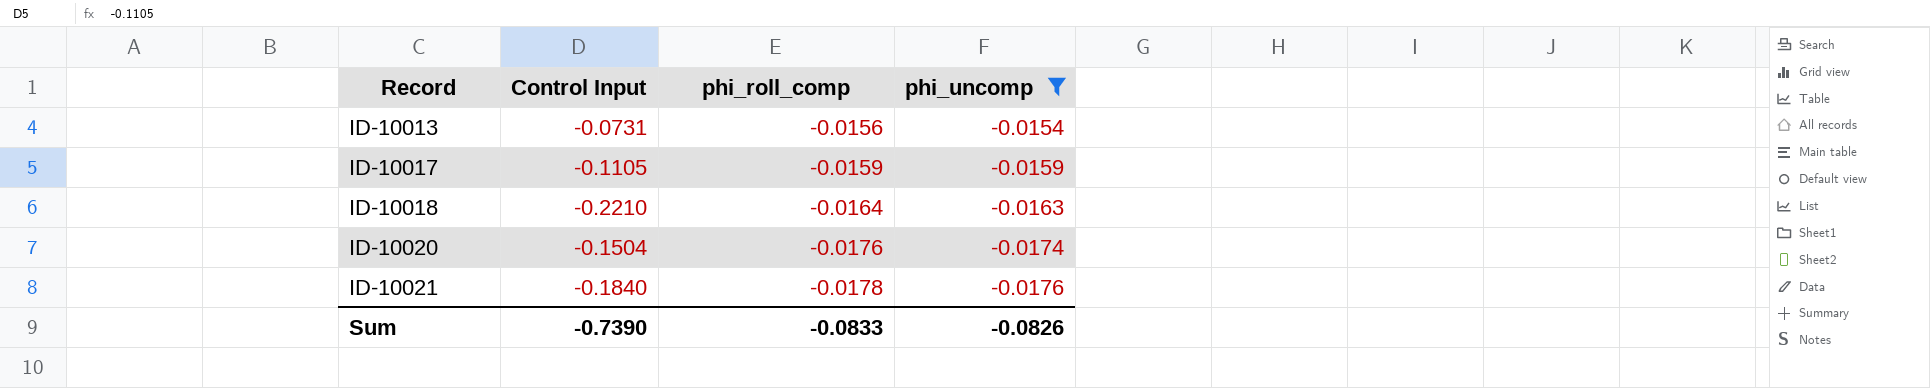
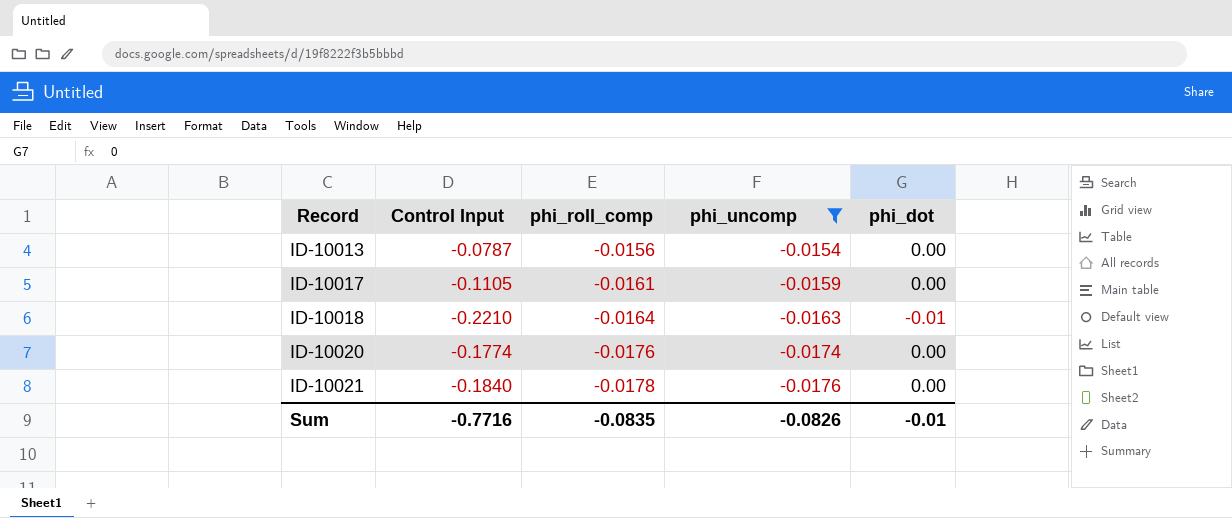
column phi_dot | position: none -> 5
ID-10013 | Control Input: -0.0731 -> -0.0787
ID-10017 | phi_roll_comp: -0.0159 -> -0.0161
ID-10020 | Control Input: -0.1504 -> -0.1774
Sum | Control Input: -0.7390 -> -0.7716
Sum | phi_roll_comp: -0.0833 -> -0.0835

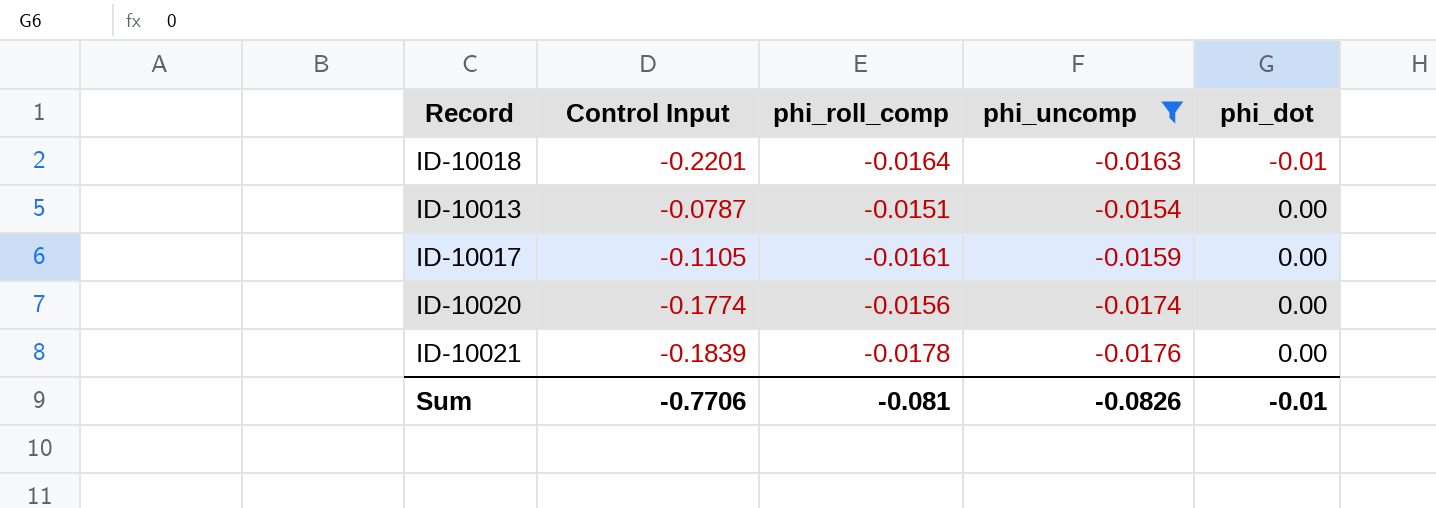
row order: Record ascending -> phi_dot ascending
ID-10018 | Control Input: -0.2210 -> -0.2201
ID-10013 | phi_roll_comp: -0.0156 -> -0.0151
ID-10020 | phi_roll_comp: -0.0176 -> -0.0156
ID-10021 | Control Input: -0.1840 -> -0.1839
Sum | Control Input: -0.7716 -> -0.7706
Sum | phi_roll_comp: -0.0835 -> -0.081

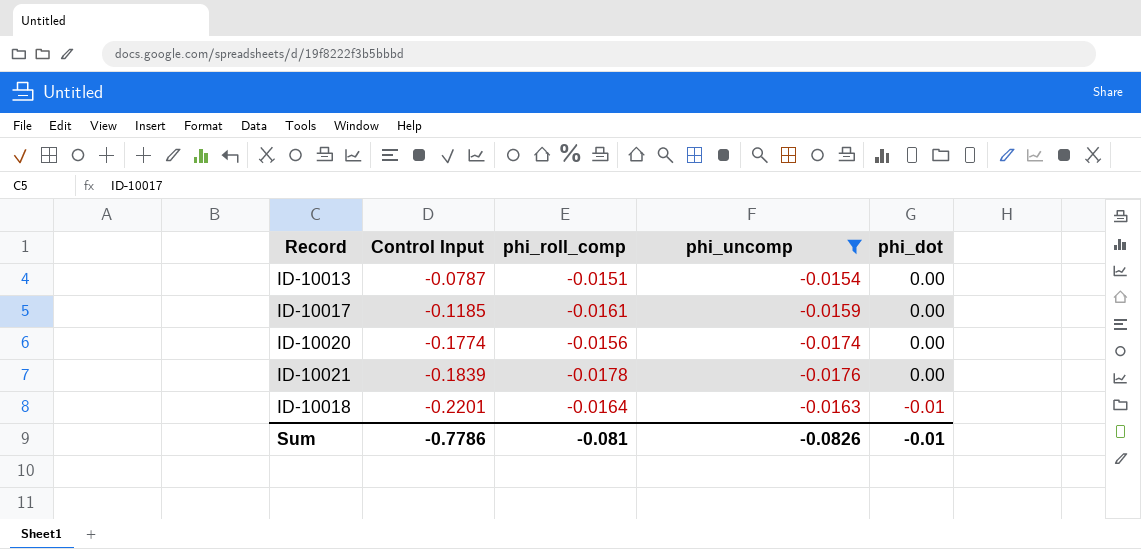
row order: phi_dot ascending -> Control Input descending
ID-10017 | Control Input: -0.1105 -> -0.1185
Sum | Control Input: -0.7706 -> -0.7786

